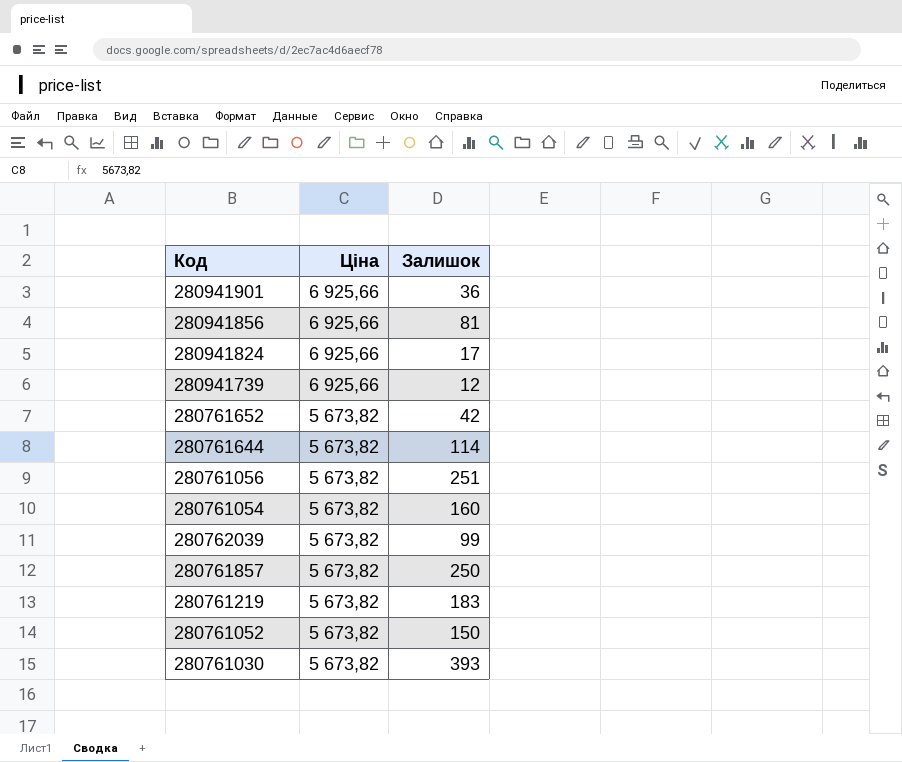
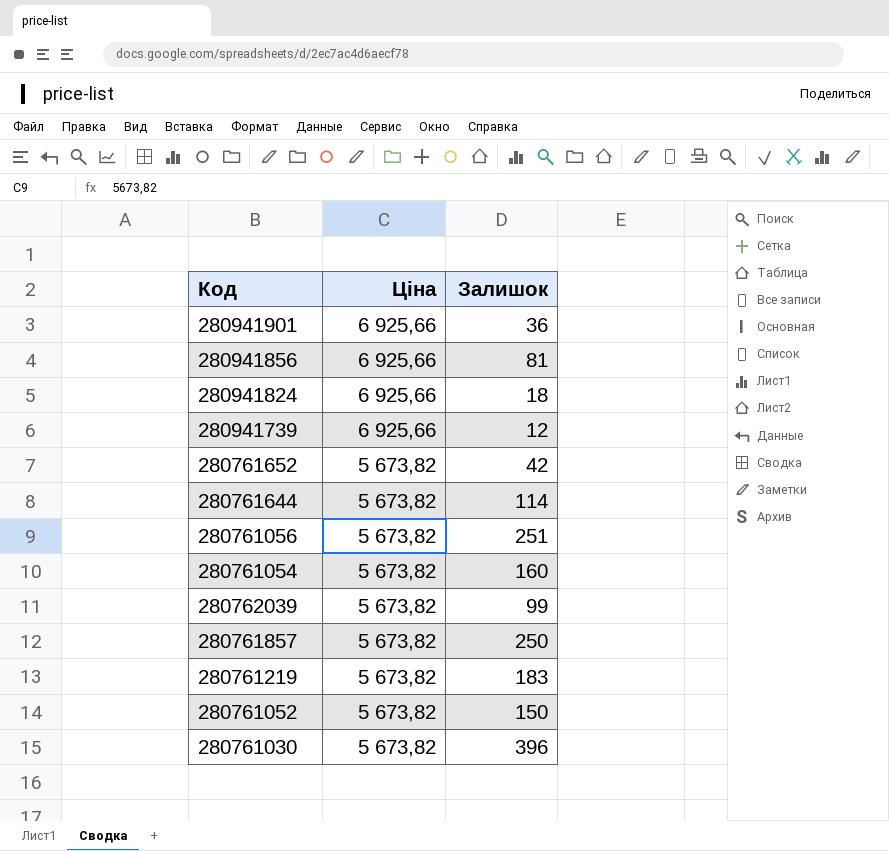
280941824 | Залишок: 17 -> 18
280761030 | Залишок: 393 -> 396

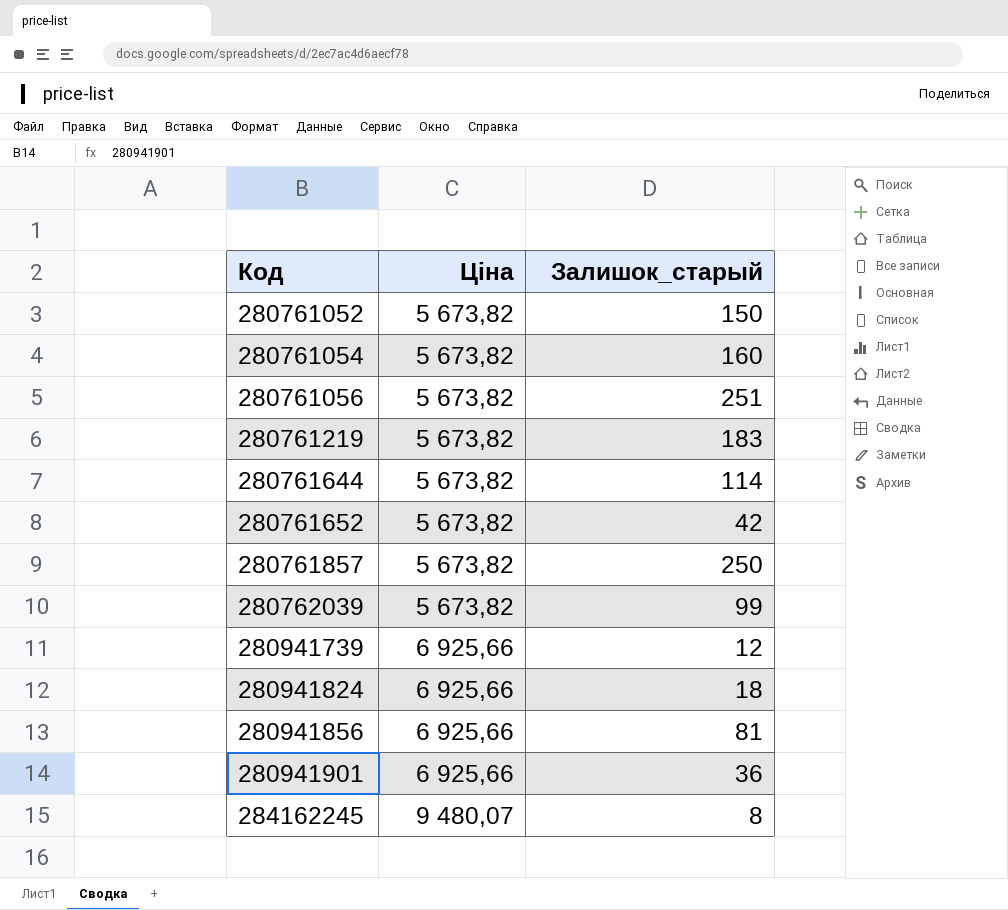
row order: Ціна descending -> Код ascending
column name: Залишок -> Залишок_старый
row 280761030: 5 673,82 | 396 -> none
row 284162245: none -> 9 480,07 | 8

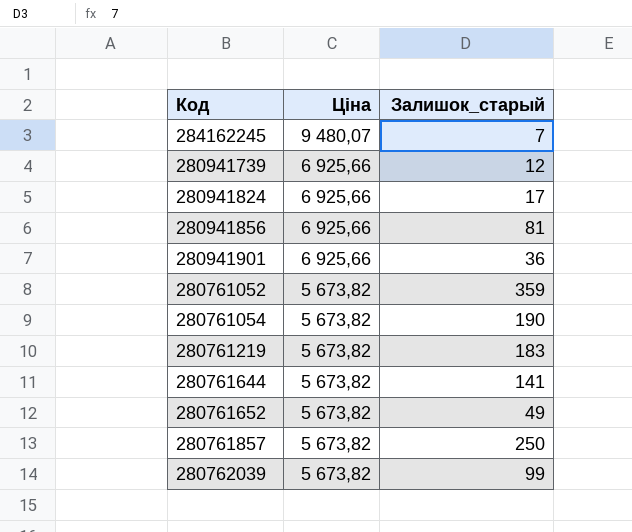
row order: Код ascending -> Ціна descending
row 280761056: 5 673,82 | 251 -> none
284162245 | Залишок_старый: 8 -> 7
280941824 | Залишок_старый: 18 -> 17
280761052 | Залишок_старый: 150 -> 359
280761054 | Залишок_старый: 160 -> 190
280761644 | Залишок_старый: 114 -> 141
280761652 | Залишок_старый: 42 -> 49

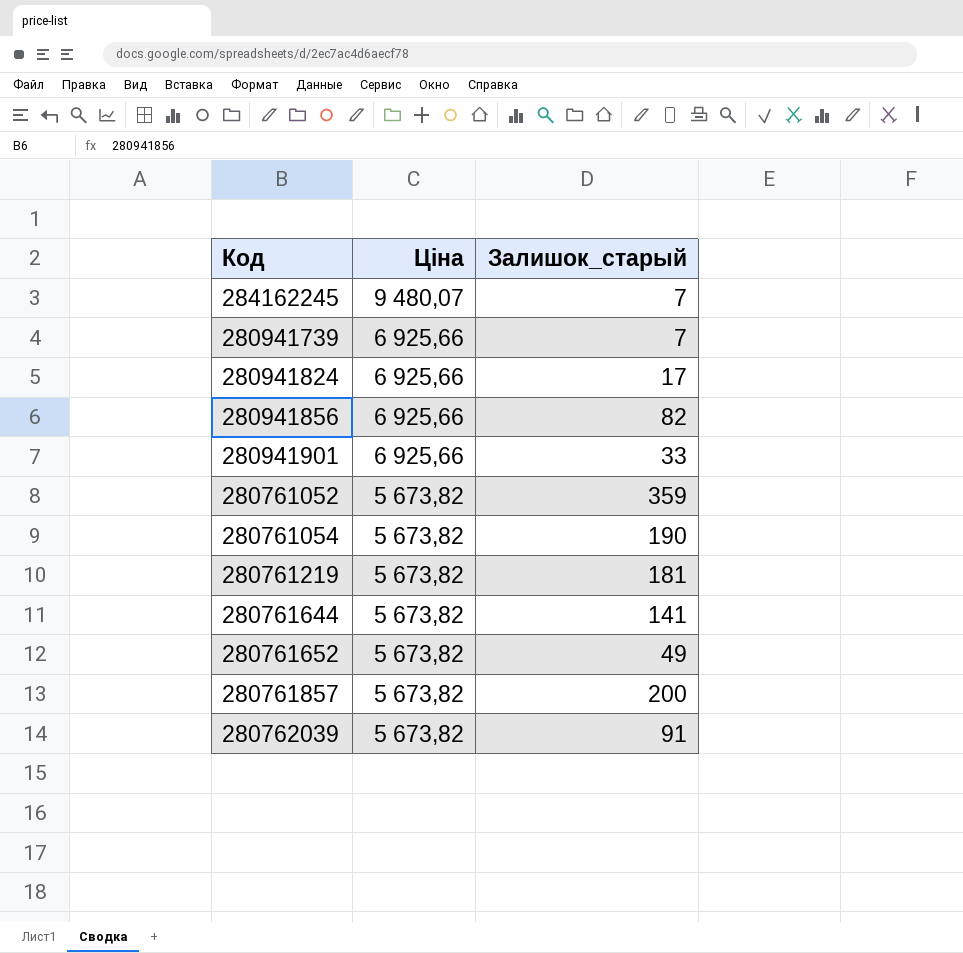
280941739 | Залишок_старый: 12 -> 7
280941856 | Залишок_старый: 81 -> 82
280941901 | Залишок_старый: 36 -> 33
280761219 | Залишок_старый: 183 -> 181
280761857 | Залишок_старый: 250 -> 200
280762039 | Залишок_старый: 99 -> 91

